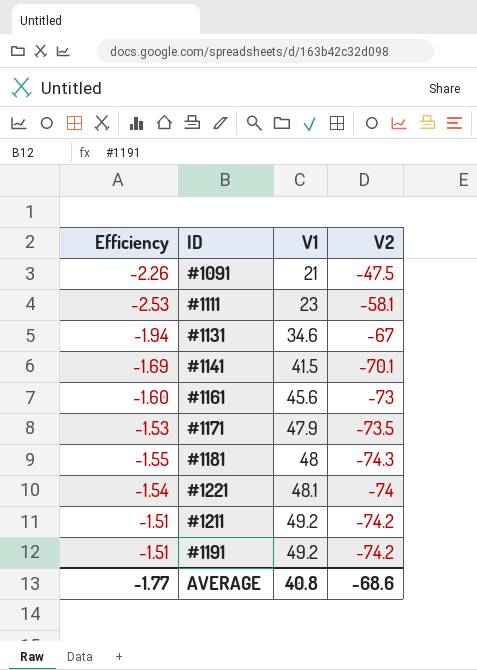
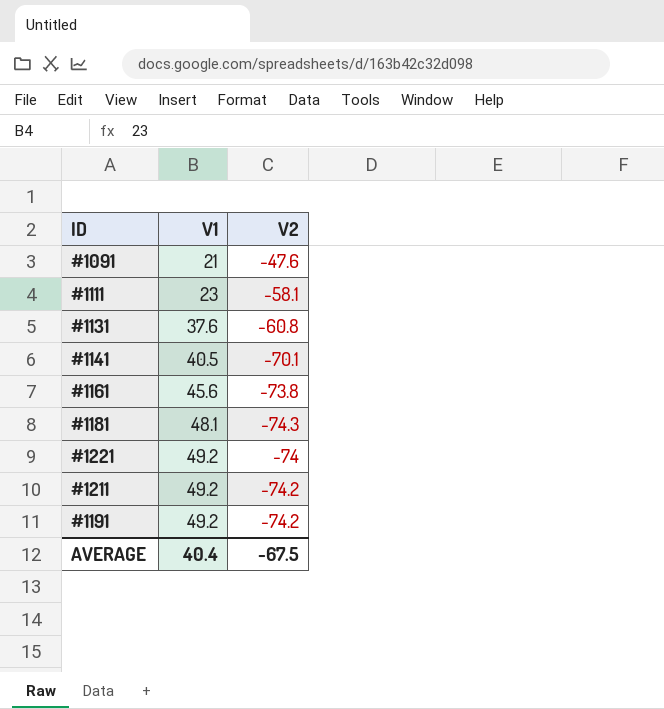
column Efficiency | formula: [V2] / [V1] -> none
row #1171: -1.53 | 47.9 | -73.5 -> none
#1091 | V2: -47.5 -> -47.6
#1131 | V1: 34.6 -> 37.6
#1131 | V2: -67 -> -60.8
#1141 | V1: 41.5 -> 40.5
#1161 | V2: -73 -> -73.8
#1181 | V1: 48 -> 48.1
#1221 | V1: 48.1 -> 49.2
AVERAGE | V1: 40.8 -> 40.4
AVERAGE | V2: -68.6 -> -67.5

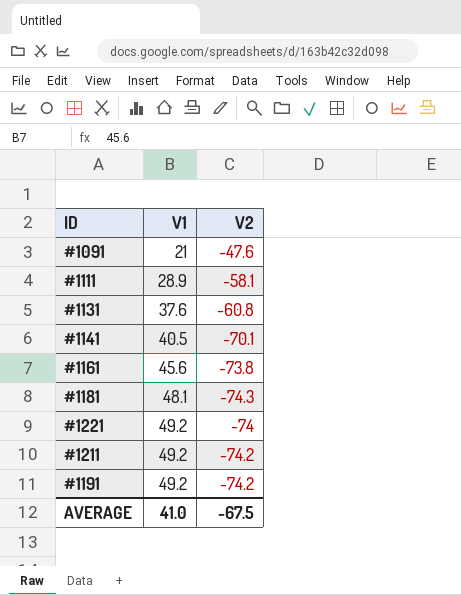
#1111 | V1: 23 -> 28.9
AVERAGE | V1: 40.4 -> 41.0

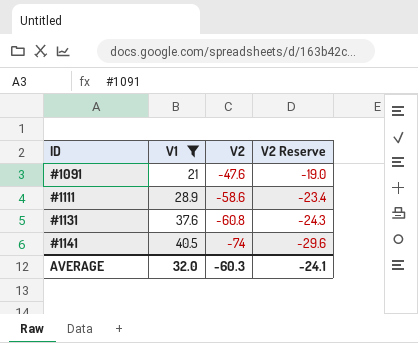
filter: none -> V1 <= 40.5
column V2 Reserve | formula: none -> [V2] * 0.4
#1111 | V2: -58.1 -> -58.6
#1141 | V2: -70.1 -> -74
AVERAGE | V1: 41.0 -> 32.0
AVERAGE | V2: -67.5 -> -60.3

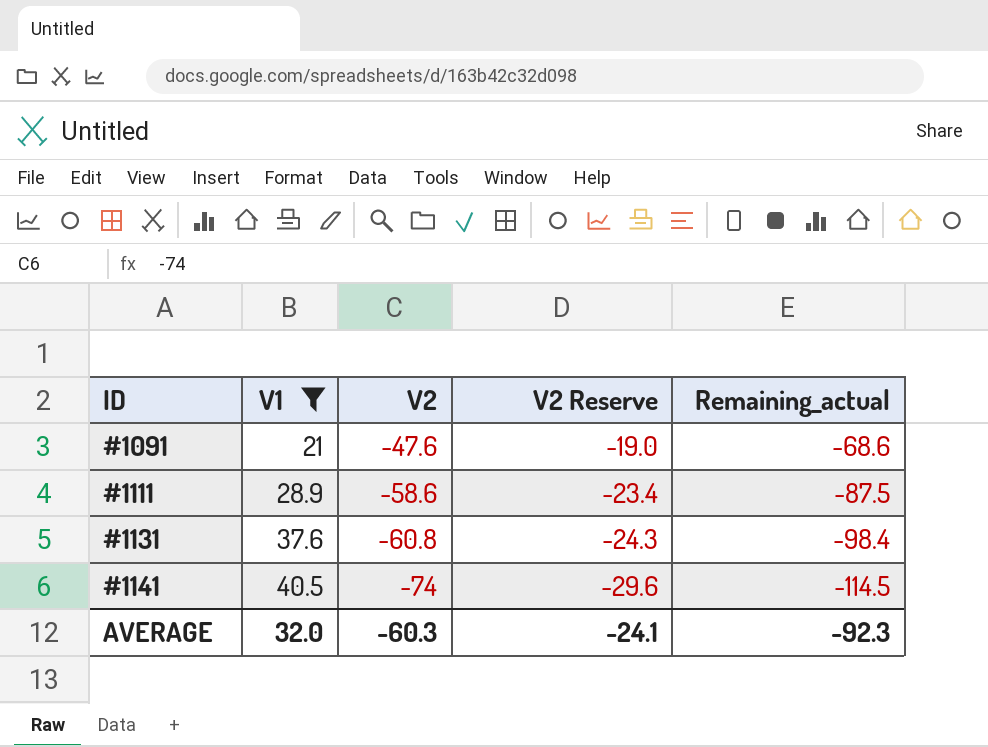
column Remaining_actual | formula: none -> [V2] - [V1]

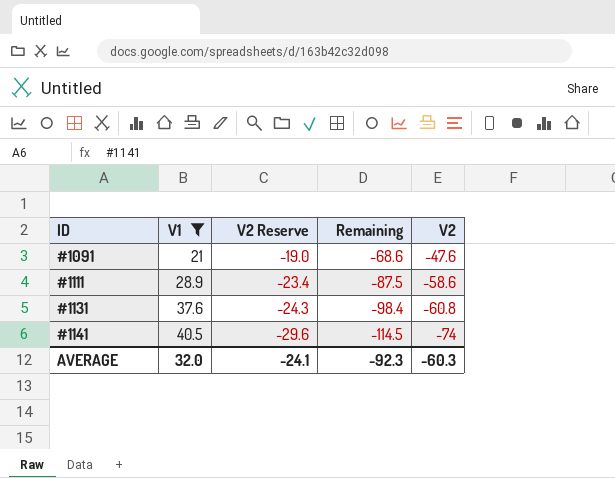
column name: Remaining_actual -> Remaining
column V2 | position: 3 -> 5

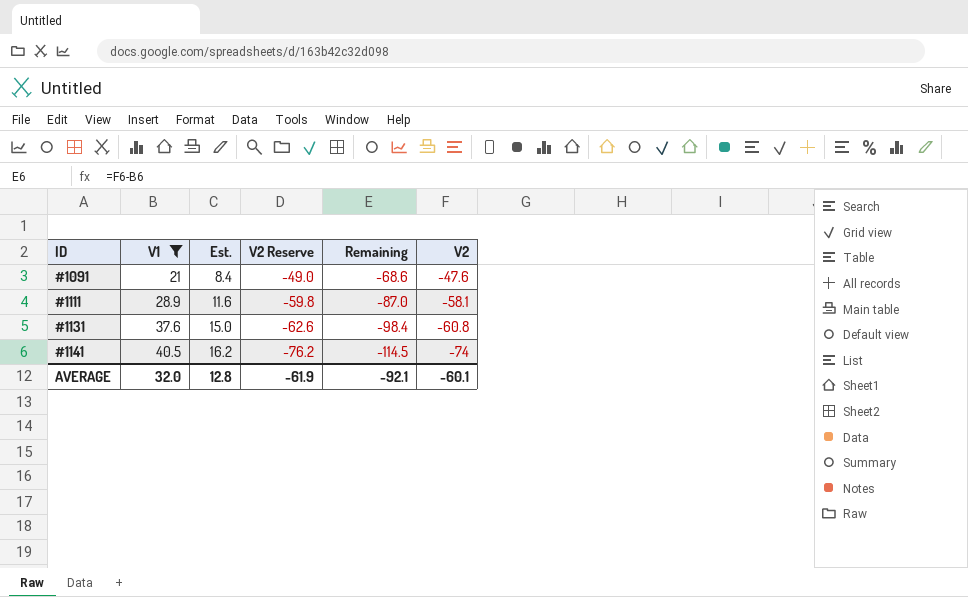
column Est. | formula: none -> [V1] * 0.4
column V2 Reserve | formula: [V2] * 0.4 -> [V2] * 1.03
#1111 | Remaining: -87.5 -> -87.0
#1111 | V2: -58.6 -> -58.1
AVERAGE | V2 Reserve: -24.1 -> -61.9
AVERAGE | Remaining: -92.3 -> -92.1
AVERAGE | V2: -60.3 -> -60.1

